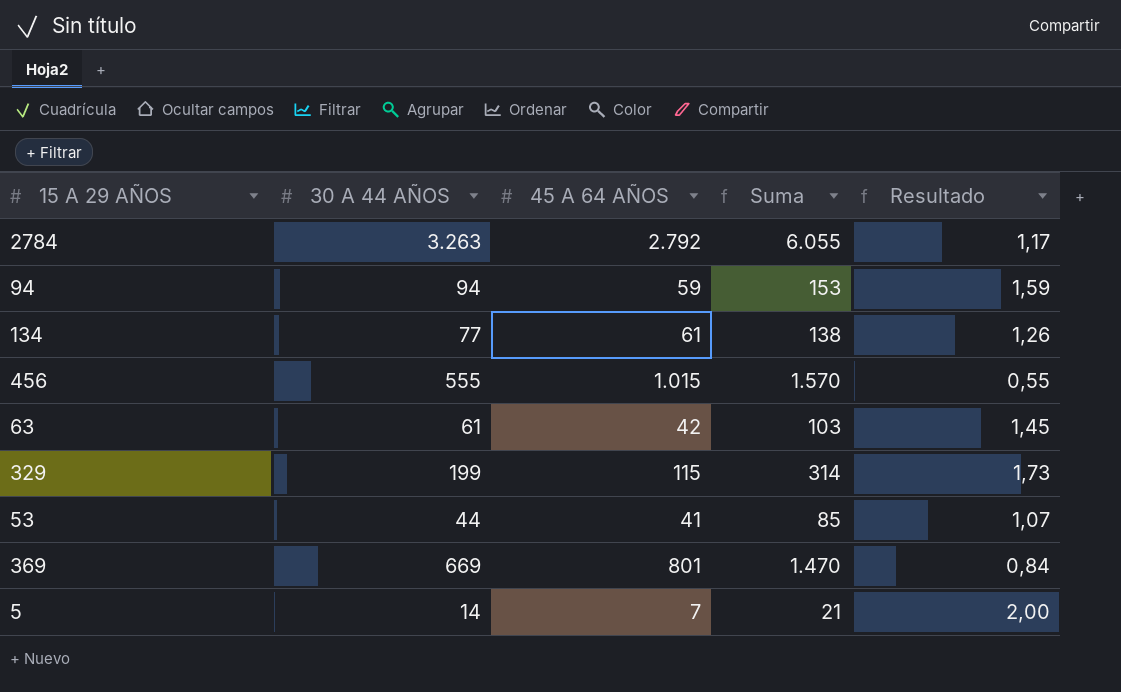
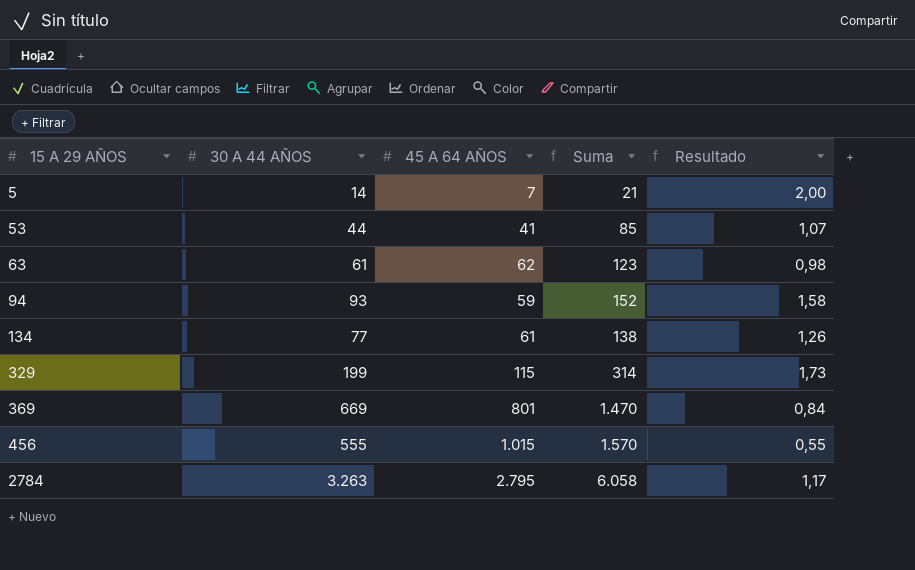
row order: none -> 15 A 29 AÑOS ascending
63 | 45 A 64 AÑOS: 42 -> 62
63 | Suma: 103 -> 123
63 | Resultado: 1,45 -> 0,98
94 | 30 A 44 AÑOS: 94 -> 93
94 | Suma: 153 -> 152
94 | Resultado: 1,59 -> 1,58
2784 | 45 A 64 AÑOS: 2.792 -> 2.795
2784 | Suma: 6.055 -> 6.058

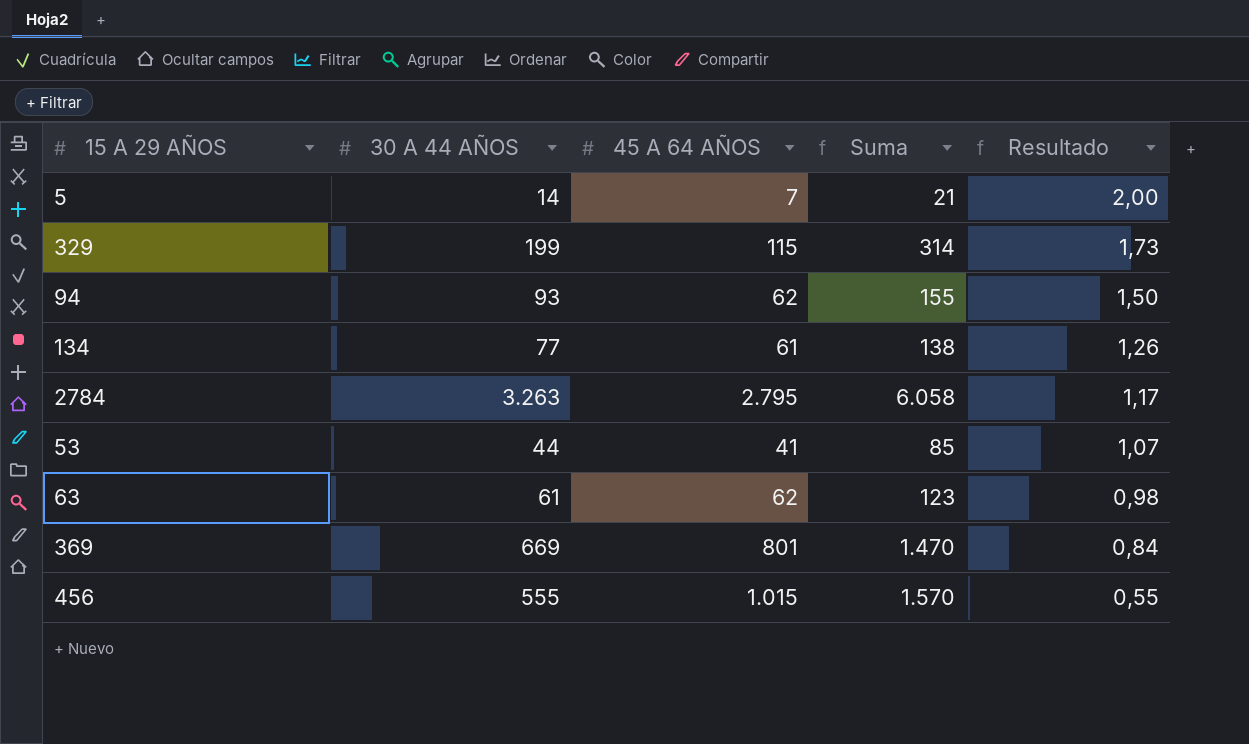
row order: 15 A 29 AÑOS ascending -> Resultado descending
94 | 45 A 64 AÑOS: 59 -> 62
94 | Suma: 152 -> 155
94 | Resultado: 1,58 -> 1,50

